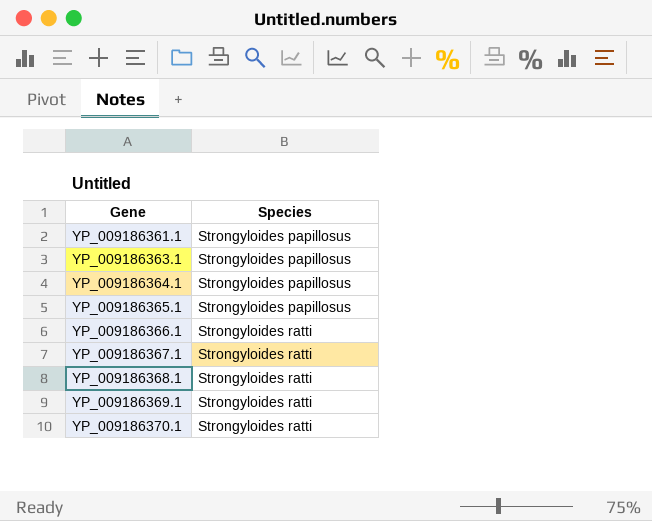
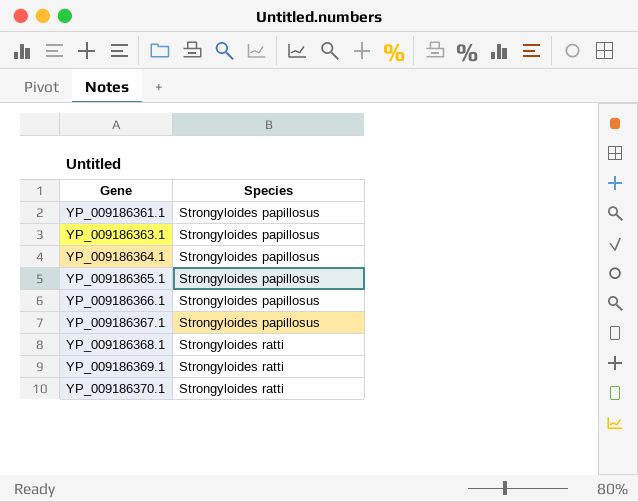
YP_009186366.1 | Species: Strongyloides ratti -> Strongyloides papillosus
YP_009186367.1 | Species: Strongyloides ratti -> Strongyloides papillosus

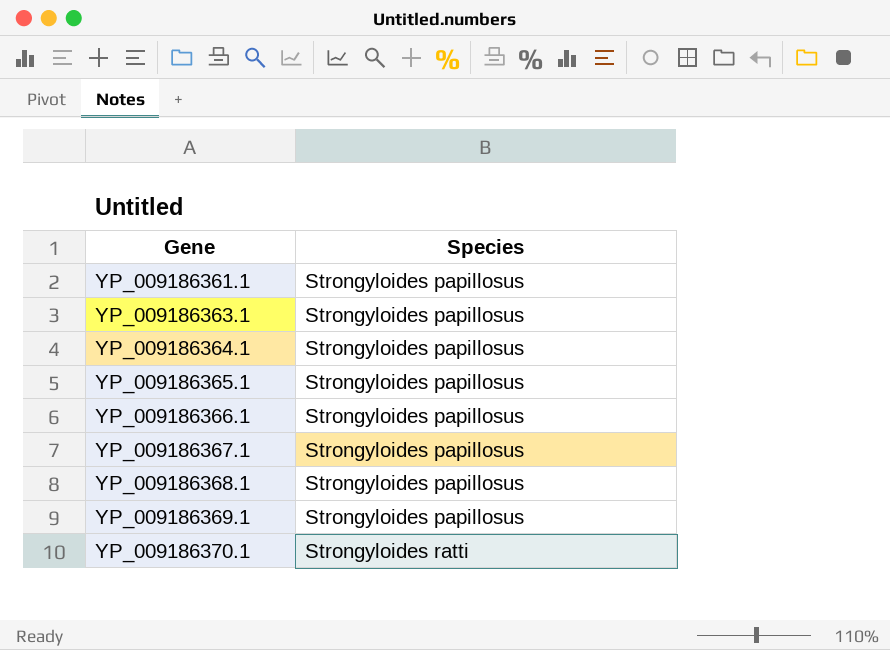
YP_009186368.1 | Species: Strongyloides ratti -> Strongyloides papillosus
YP_009186369.1 | Species: Strongyloides ratti -> Strongyloides papillosus

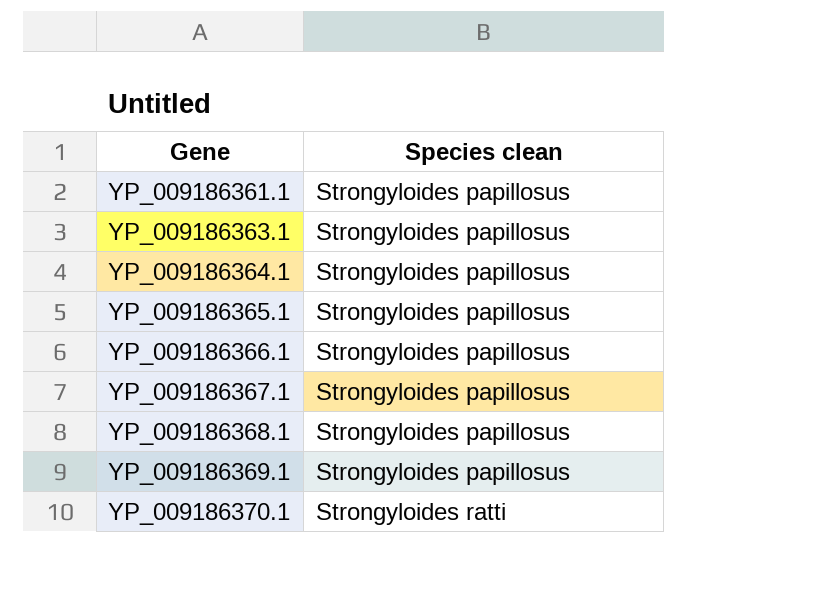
column name: Species -> Species clean

